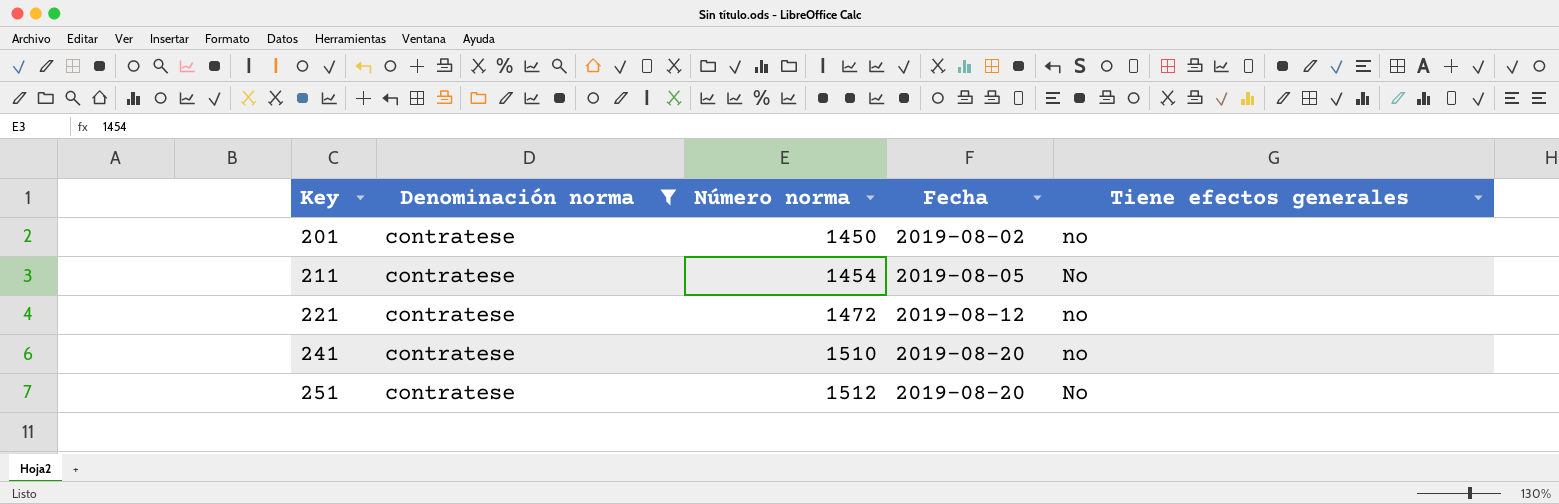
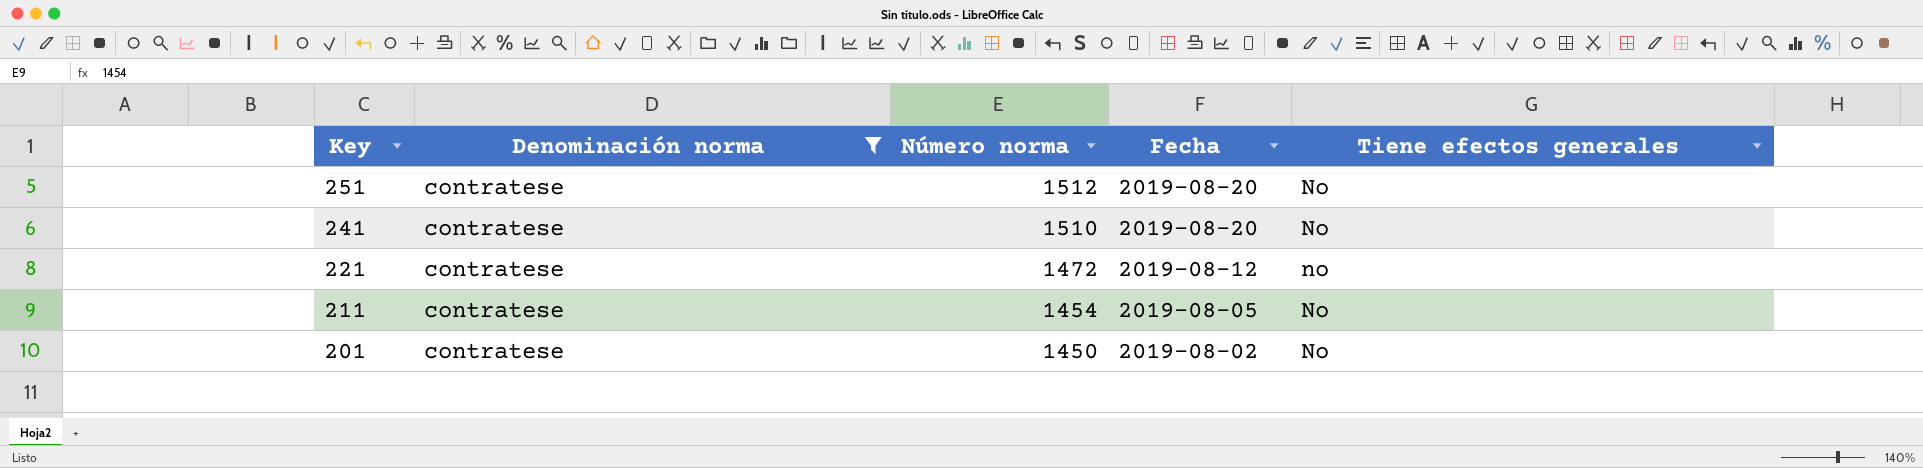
row order: Key ascending -> Key descending
241 | Tiene efectos generales: no -> No
201 | Tiene efectos generales: no -> No

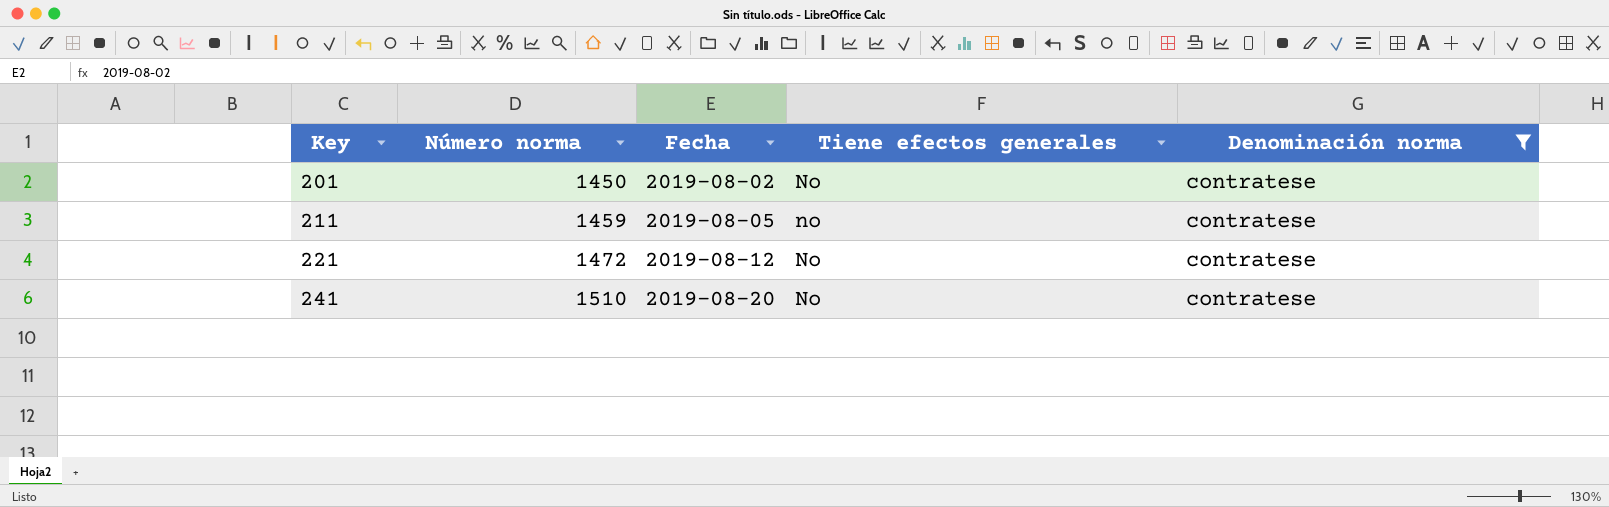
row order: Key descending -> Key ascending
column Denominación norma | position: 2 -> 5
row 251: contratese | 1512 | 2019-08-20 | No -> none
211 | Número norma: 1454 -> 1459
211 | Tiene efectos generales: No -> no
221 | Tiene efectos generales: no -> No

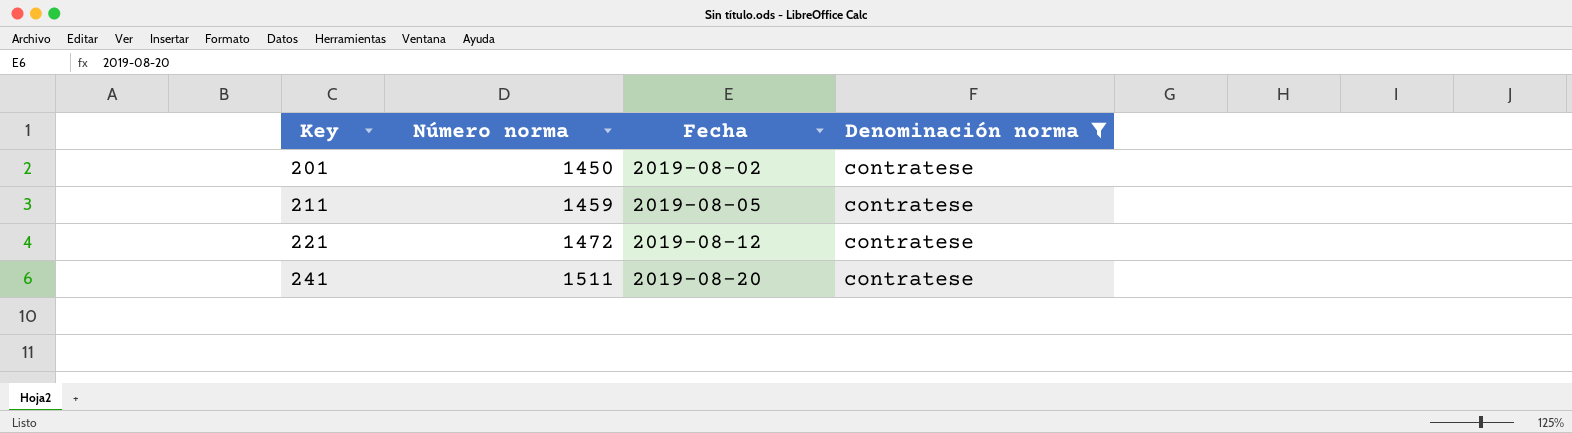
column Tiene efectos generales | position: 4 -> none
241 | Número norma: 1510 -> 1511

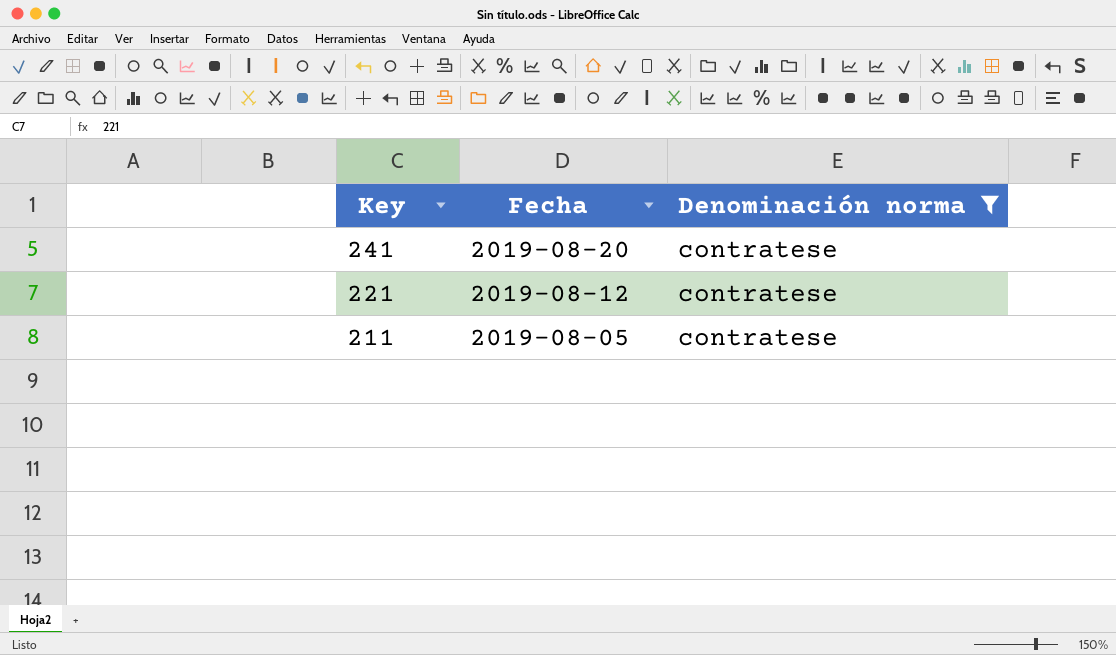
row order: Key ascending -> Key descending
column Número norma | position: 2 -> none
row 201: 1450 | 2019-08-02 | contratese -> none

